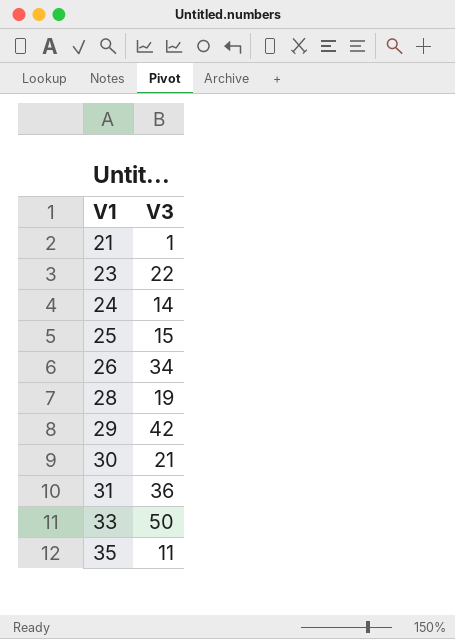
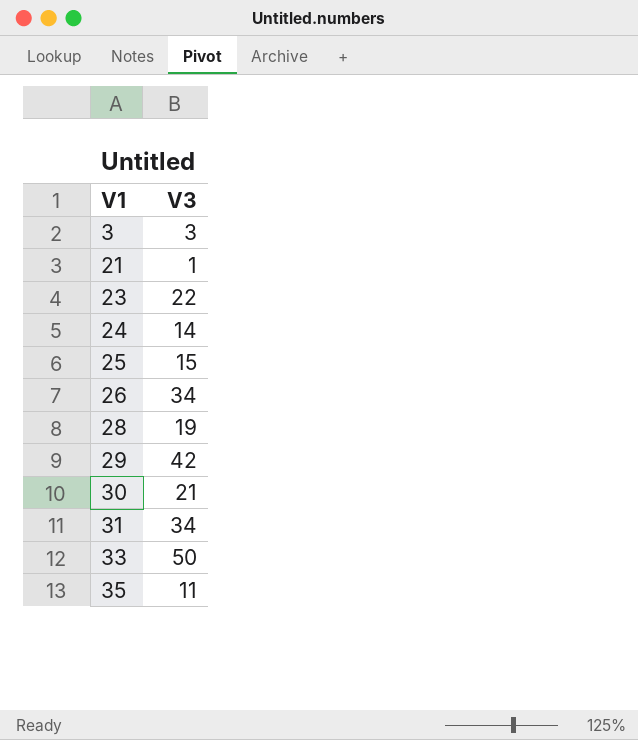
row 3: none -> 3
31 | V3: 36 -> 34

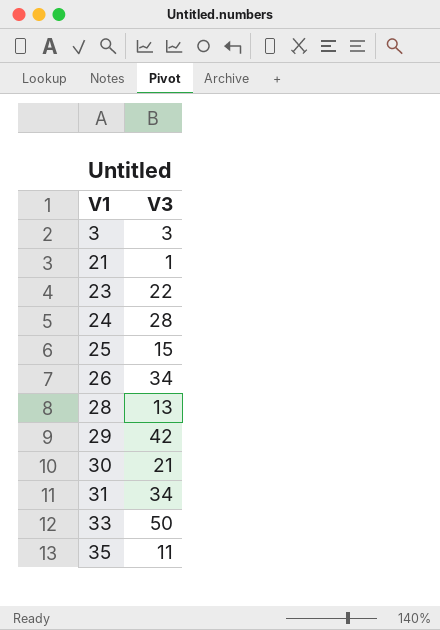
24 | V3: 14 -> 28
28 | V3: 19 -> 13

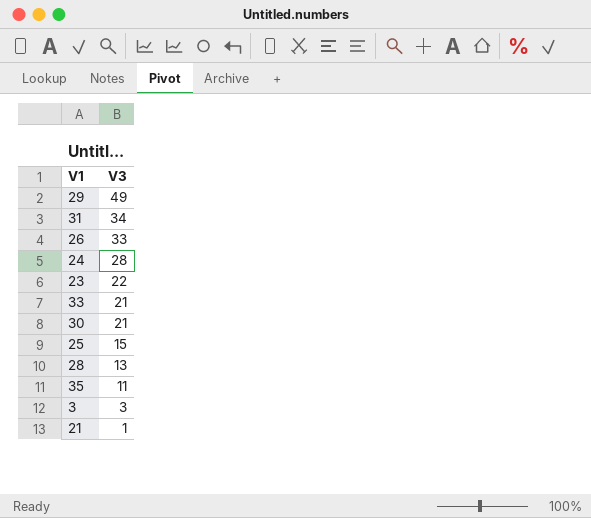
row order: V1 ascending -> V3 descending
29 | V3: 42 -> 49
26 | V3: 34 -> 33
33 | V3: 50 -> 21

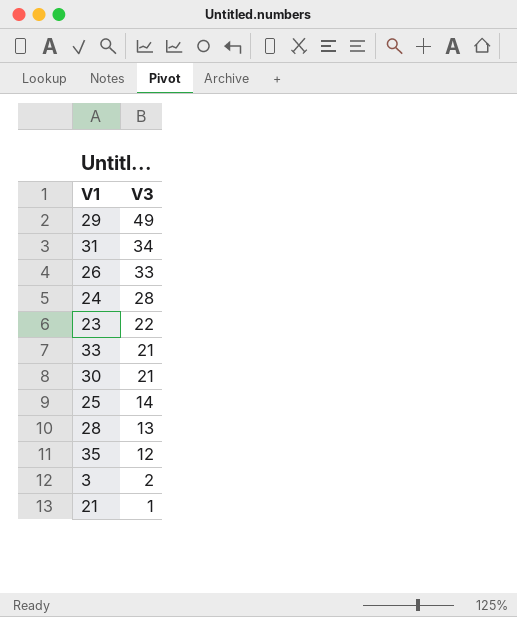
25 | V3: 15 -> 14
35 | V3: 11 -> 12
3 | V3: 3 -> 2

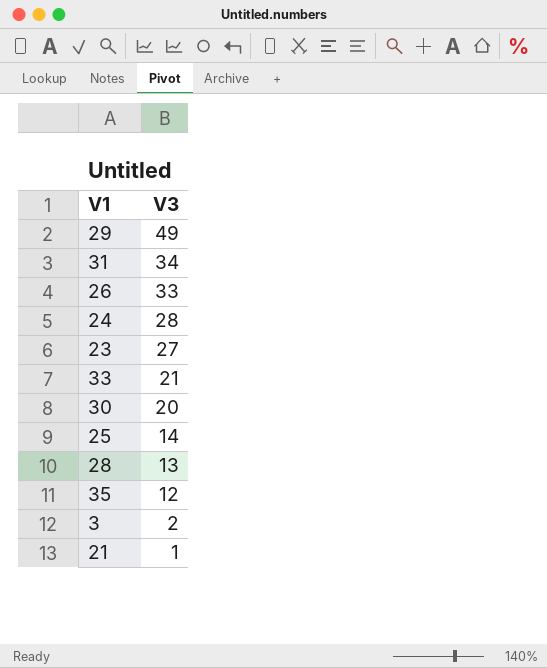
23 | V3: 22 -> 27
30 | V3: 21 -> 20

